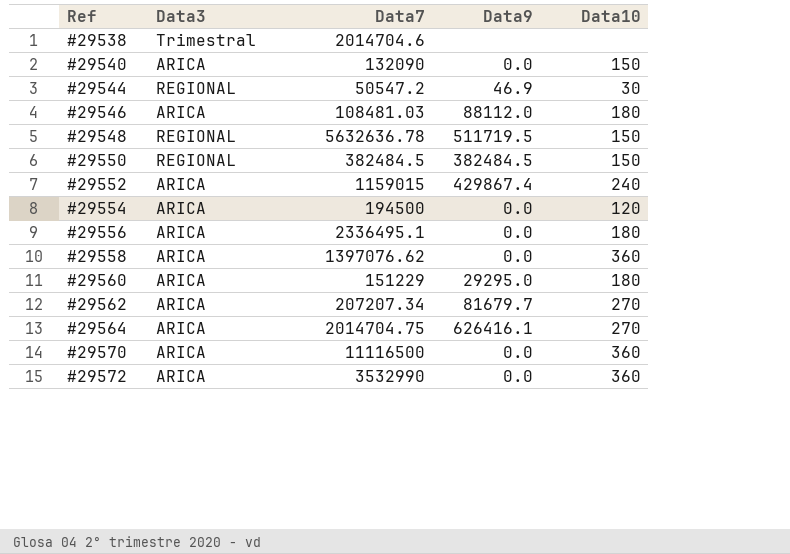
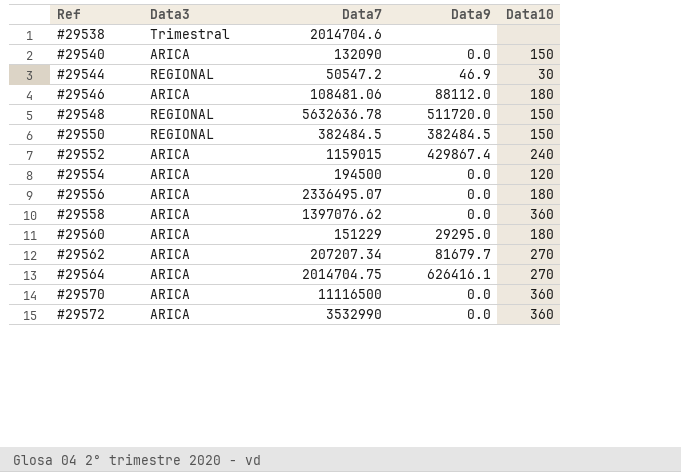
#29546 | Data7: 108481.03 -> 108481.06
#29548 | Data9: 511719.5 -> 511720.0
#29556 | Data7: 2336495.1 -> 2336495.07

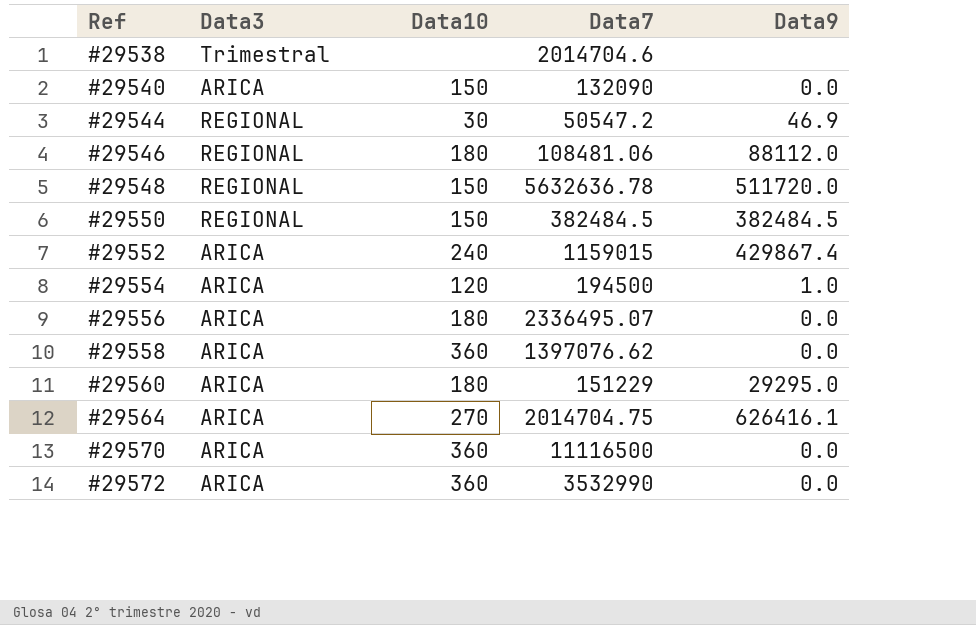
column Data10 | position: 5 -> 3
row #29562: ARICA | 207207.34 | 81679.7 | 270 -> none
#29546 | Data3: ARICA -> REGIONAL
#29554 | Data9: 0.0 -> 1.0

